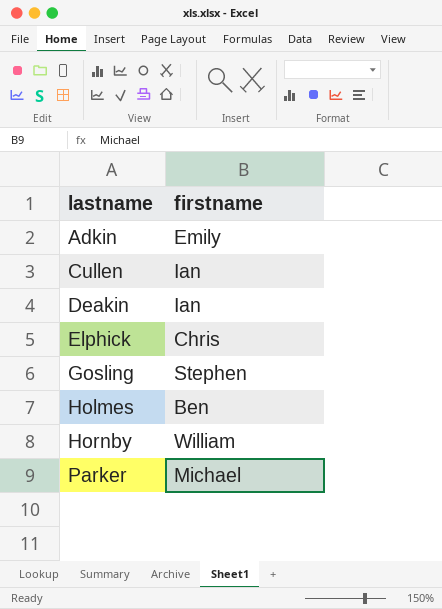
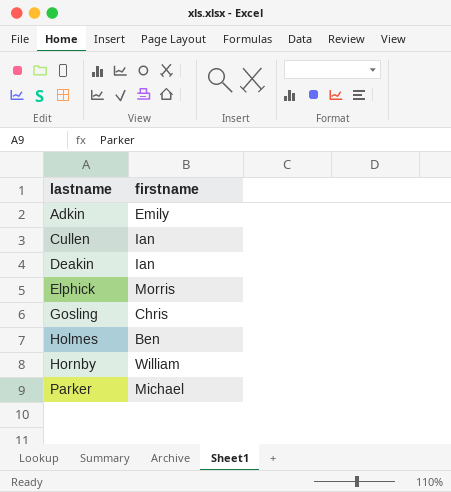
Elphick | firstname: Chris -> Morris
Gosling | firstname: Stephen -> Chris

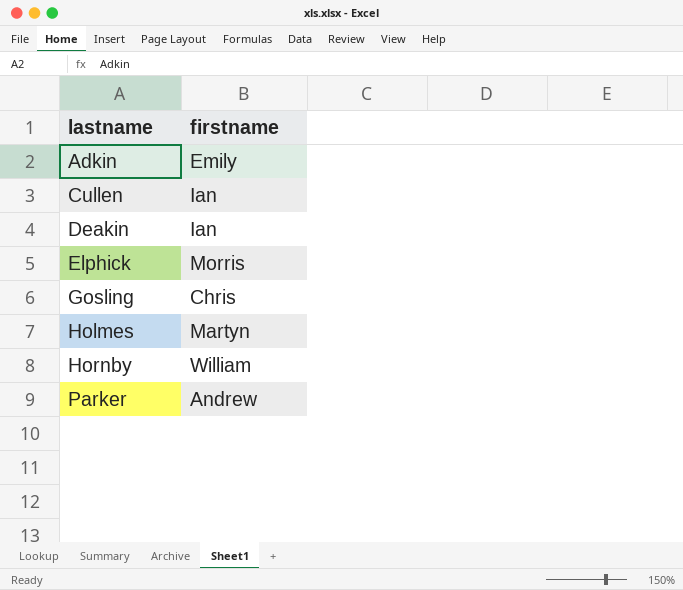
Holmes | firstname: Ben -> Martyn
Parker | firstname: Michael -> Andrew

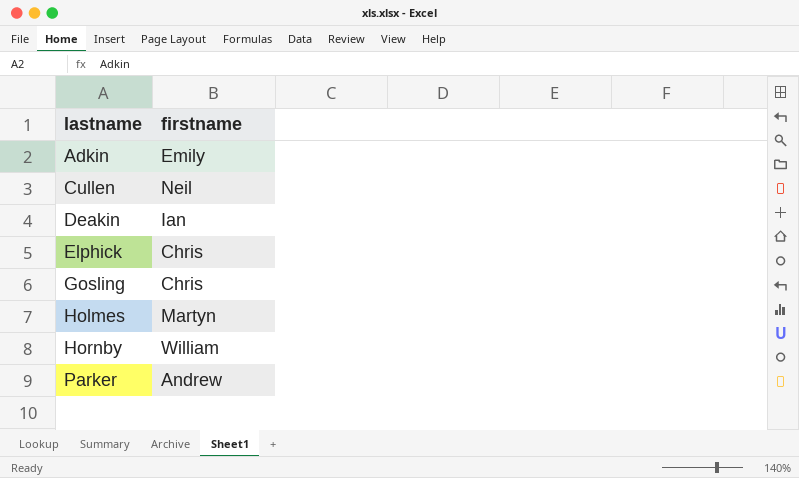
Cullen | firstname: Ian -> Neil
Elphick | firstname: Morris -> Chris

